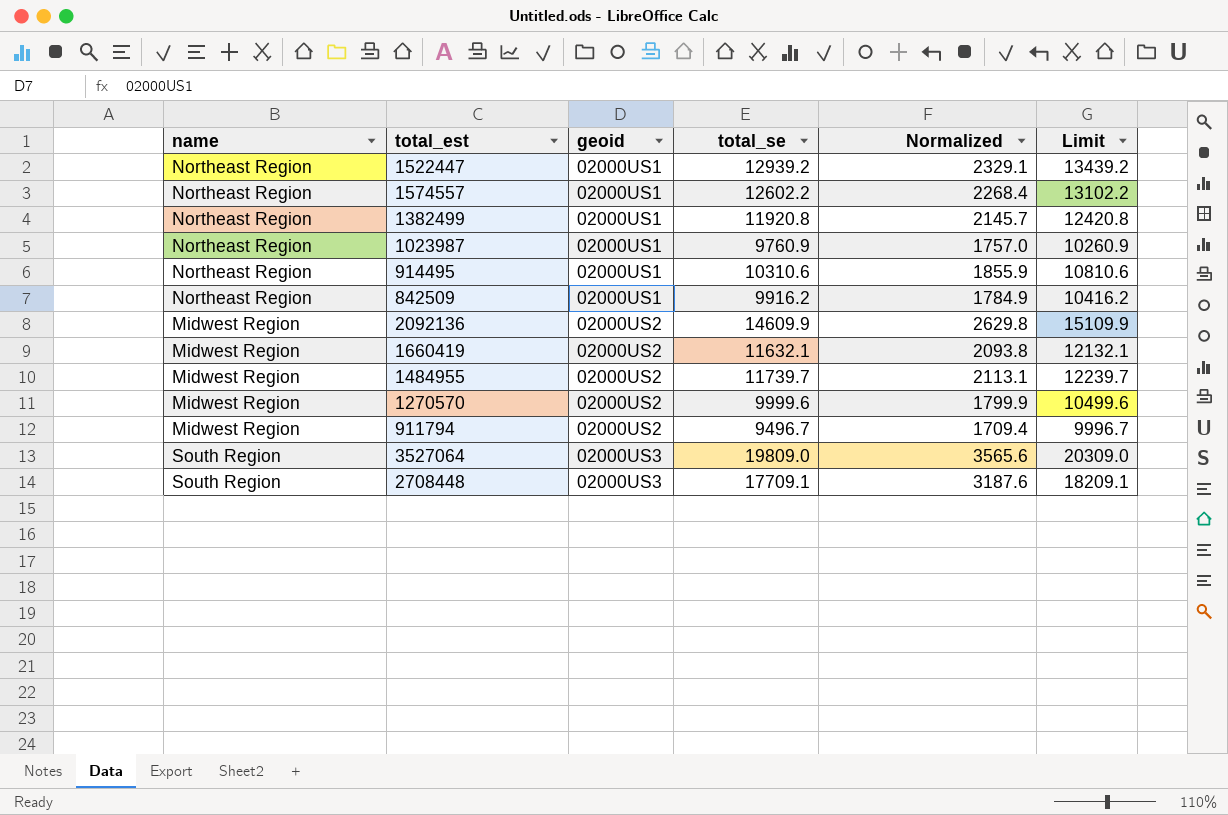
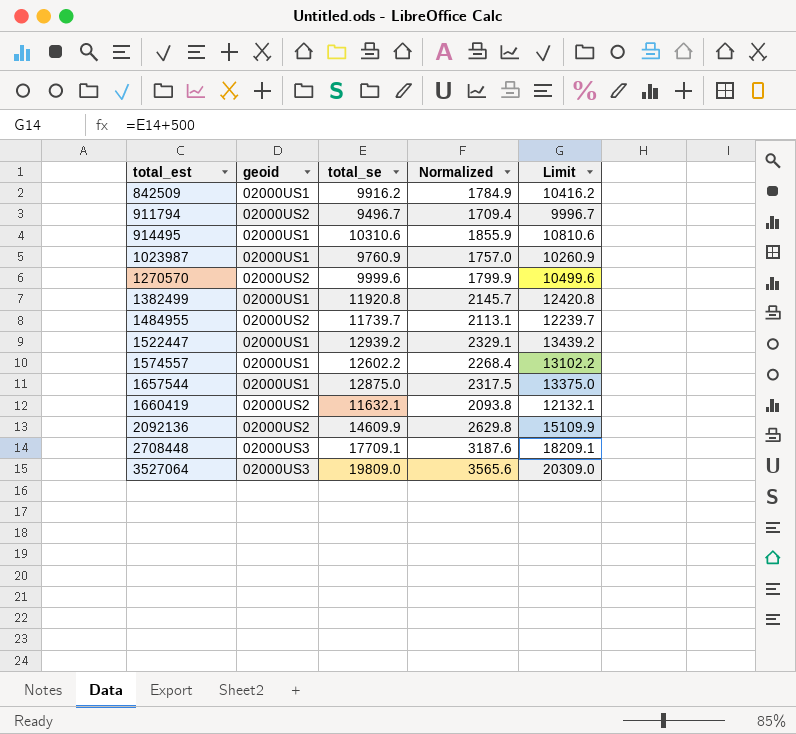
row order: geoid ascending -> total_est ascending
column name | position: 1 -> none
row 1657544: none -> 02000US1 | 12875.0 | 2317.5 | 13375.0

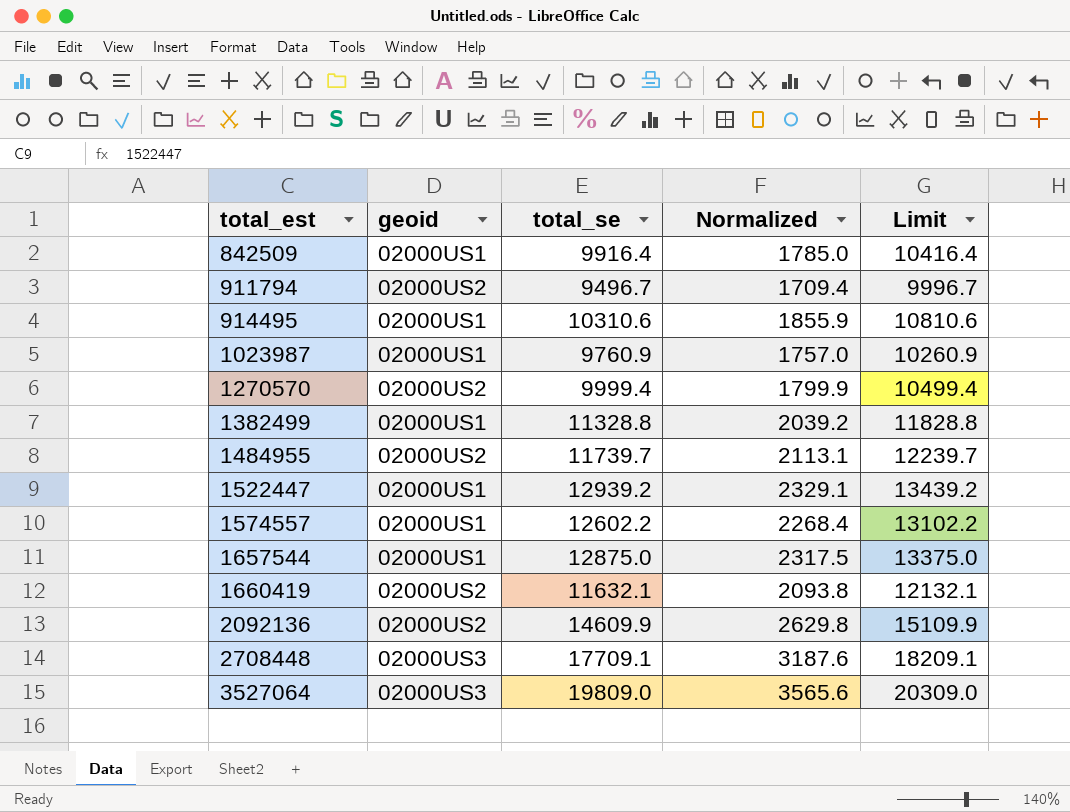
842509 | total_se: 9916.2 -> 9916.4
842509 | Normalized: 1784.9 -> 1785.0
842509 | Limit: 10416.2 -> 10416.4
1270570 | total_se: 9999.6 -> 9999.4
1270570 | Limit: 10499.6 -> 10499.4
1382499 | total_se: 11920.8 -> 11328.8
1382499 | Normalized: 2145.7 -> 2039.2
1382499 | Limit: 12420.8 -> 11828.8

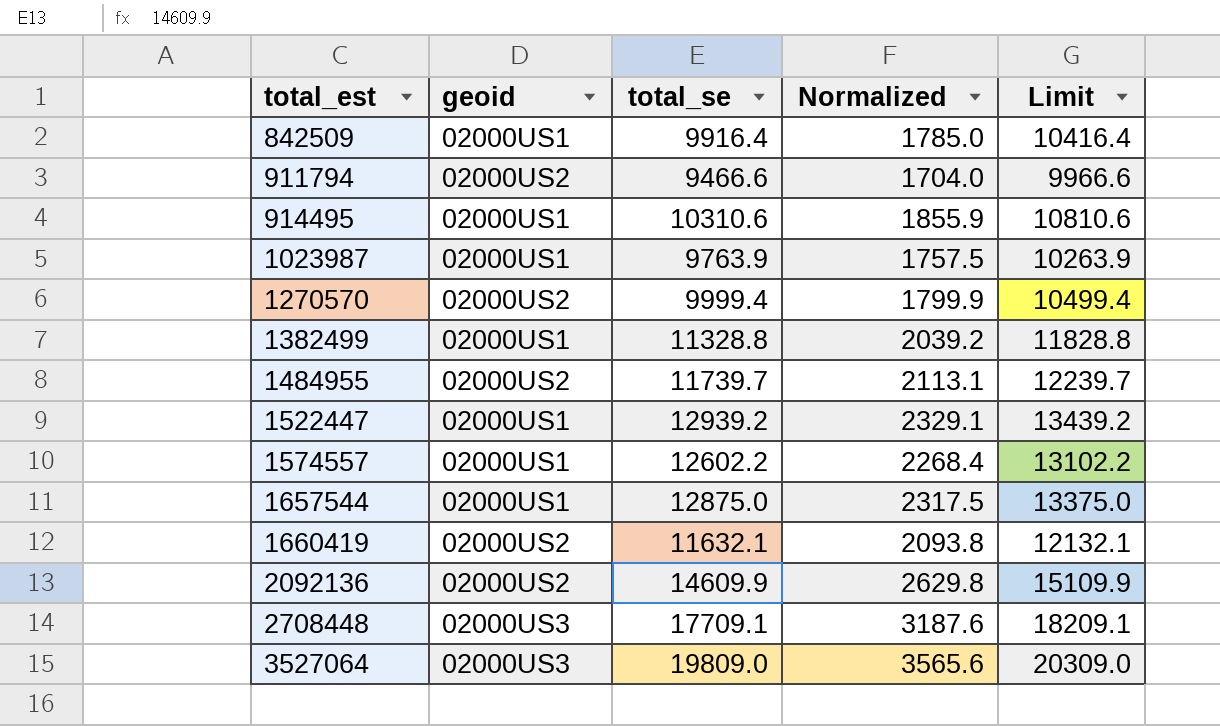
911794 | total_se: 9496.7 -> 9466.6
911794 | Normalized: 1709.4 -> 1704.0
911794 | Limit: 9996.7 -> 9966.6
1023987 | total_se: 9760.9 -> 9763.9
1023987 | Normalized: 1757.0 -> 1757.5
1023987 | Limit: 10260.9 -> 10263.9

